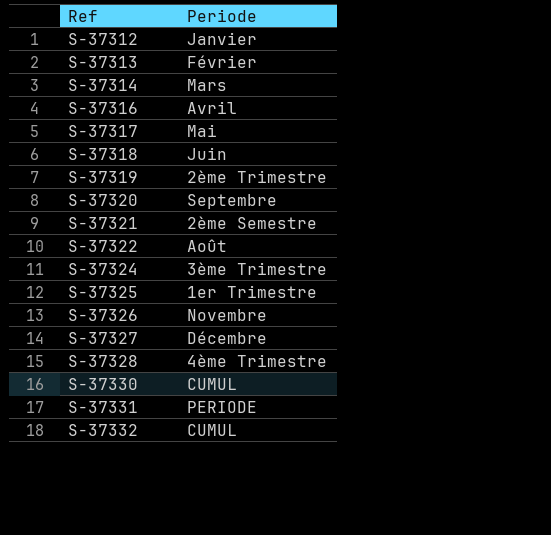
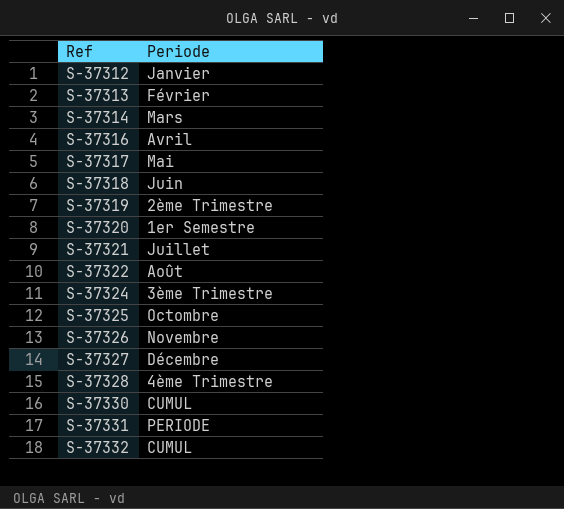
S-37320 | Periode: Septembre -> 1er Semestre
S-37321 | Periode: 2ème Semestre -> Juillet
S-37325 | Periode: 1er Trimestre -> Octombre

